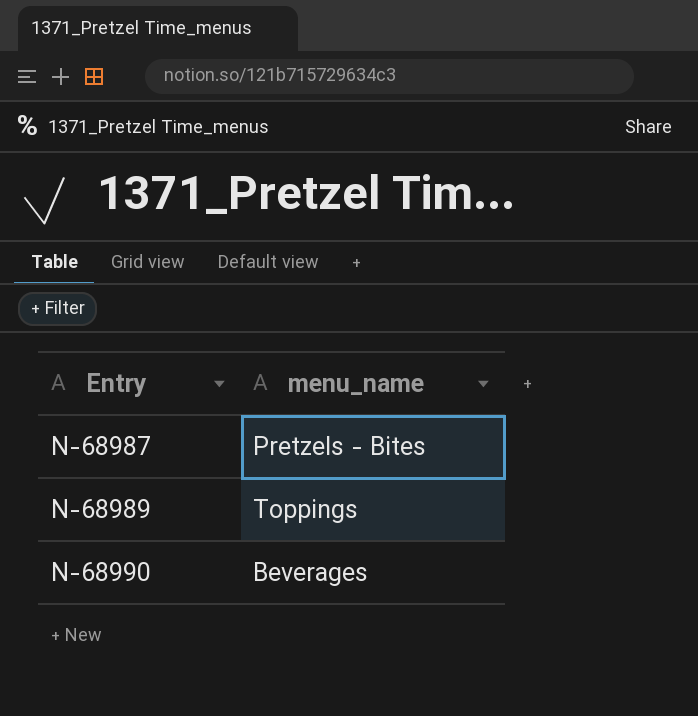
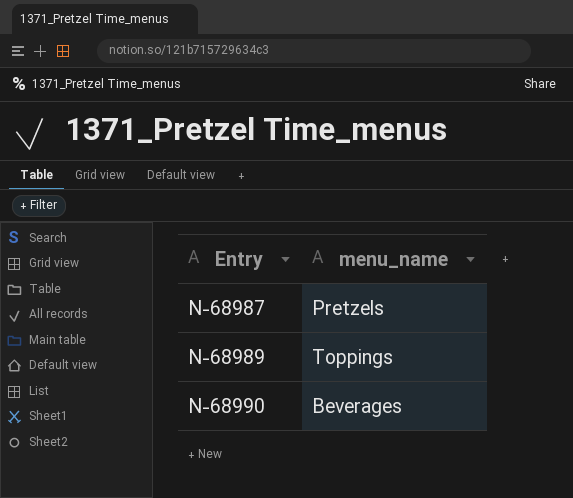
N-68987 | menu_name: Pretzels - Bites -> Pretzels

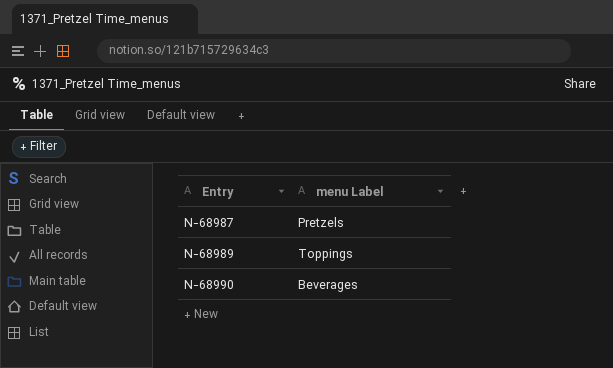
column name: menu_name -> menu Label

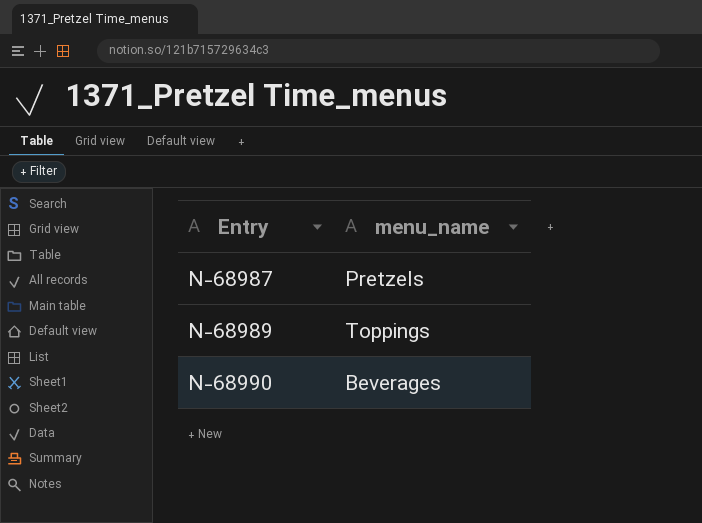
column name: menu Label -> menu_name

